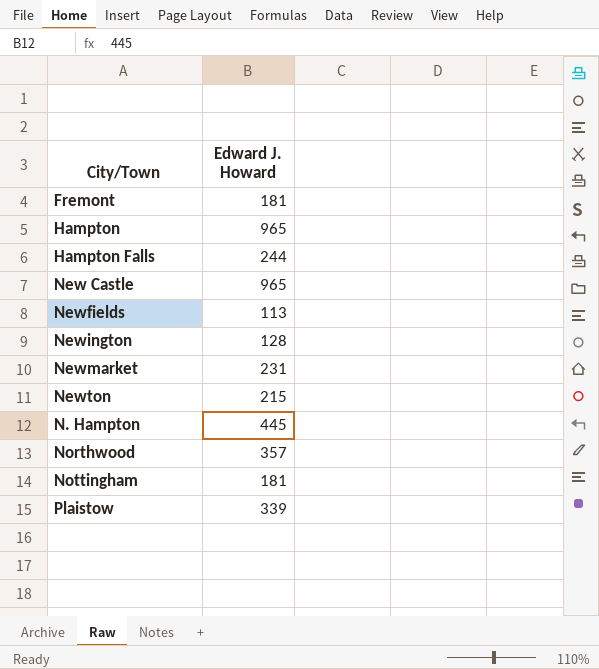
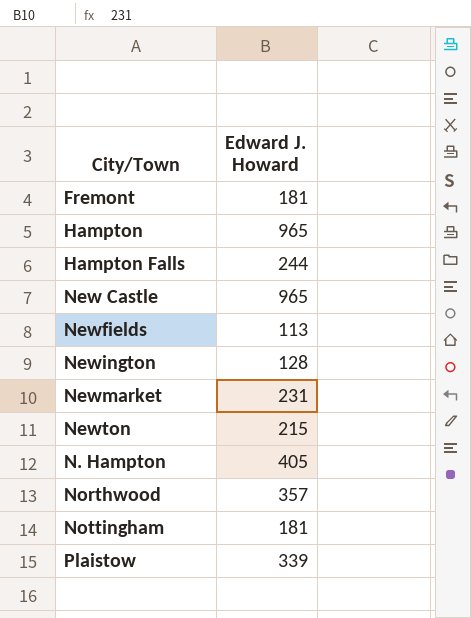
N. Hampton | Edward J. Howard: 445 -> 405

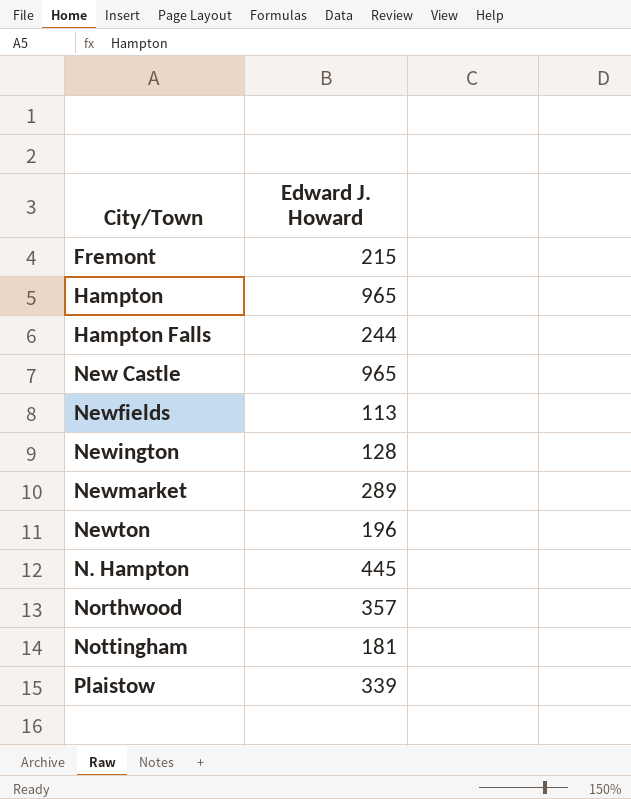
Fremont | Edward J. Howard: 181 -> 215
Newmarket | Edward J. Howard: 231 -> 289
Newton | Edward J. Howard: 215 -> 196
N. Hampton | Edward J. Howard: 405 -> 445

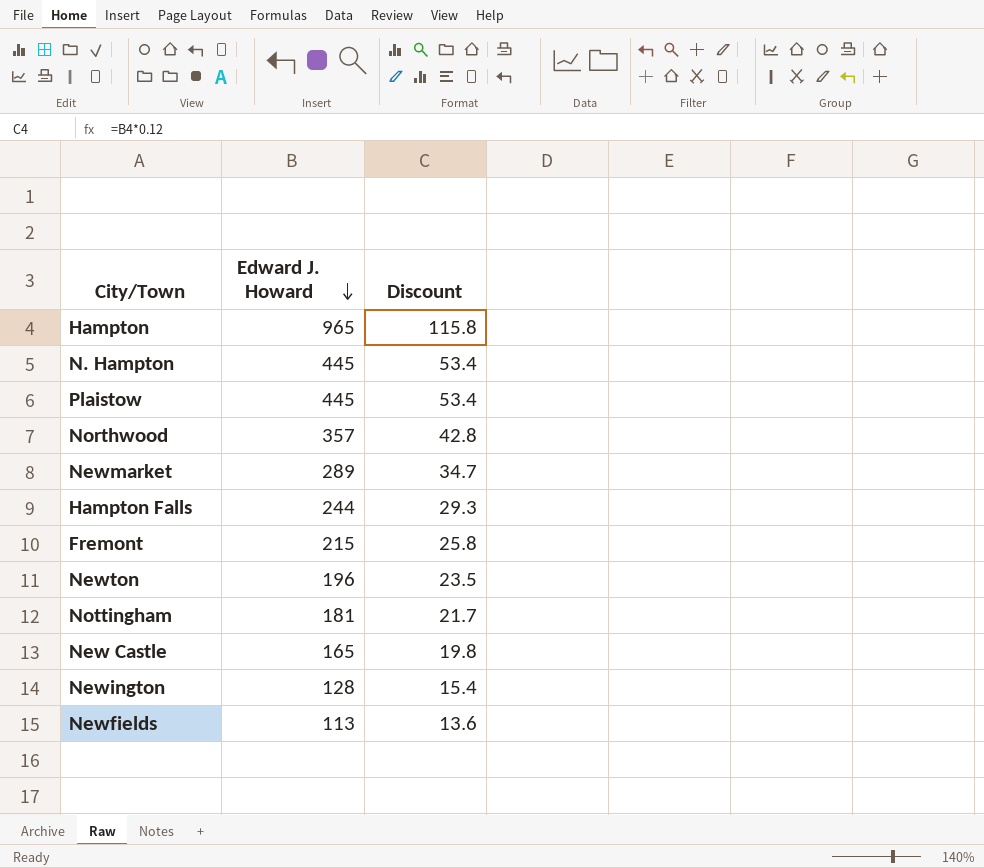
row order: none -> Edward J. Howard descending
column Discount | formula: none -> [Edward J. Howard] * 0.12
Plaistow | Edward J. Howard: 339 -> 445
New Castle | Edward J. Howard: 965 -> 165

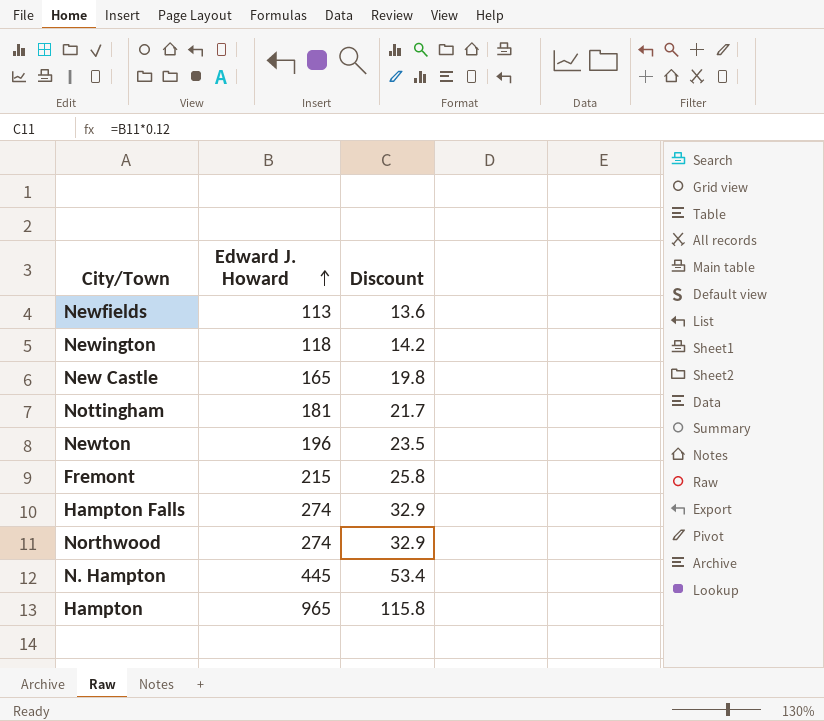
row order: Edward J. Howard descending -> Edward J. Howard ascending
row Plaistow: 445 | 53.4 -> none
row Newmarket: 289 | 34.7 -> none
Newington | Edward J. Howard: 128 -> 118
Newington | Discount: 15.4 -> 14.2
Hampton Falls | Edward J. Howard: 244 -> 274
Hampton Falls | Discount: 29.3 -> 32.9
Northwood | Edward J. Howard: 357 -> 274
Northwood | Discount: 42.8 -> 32.9

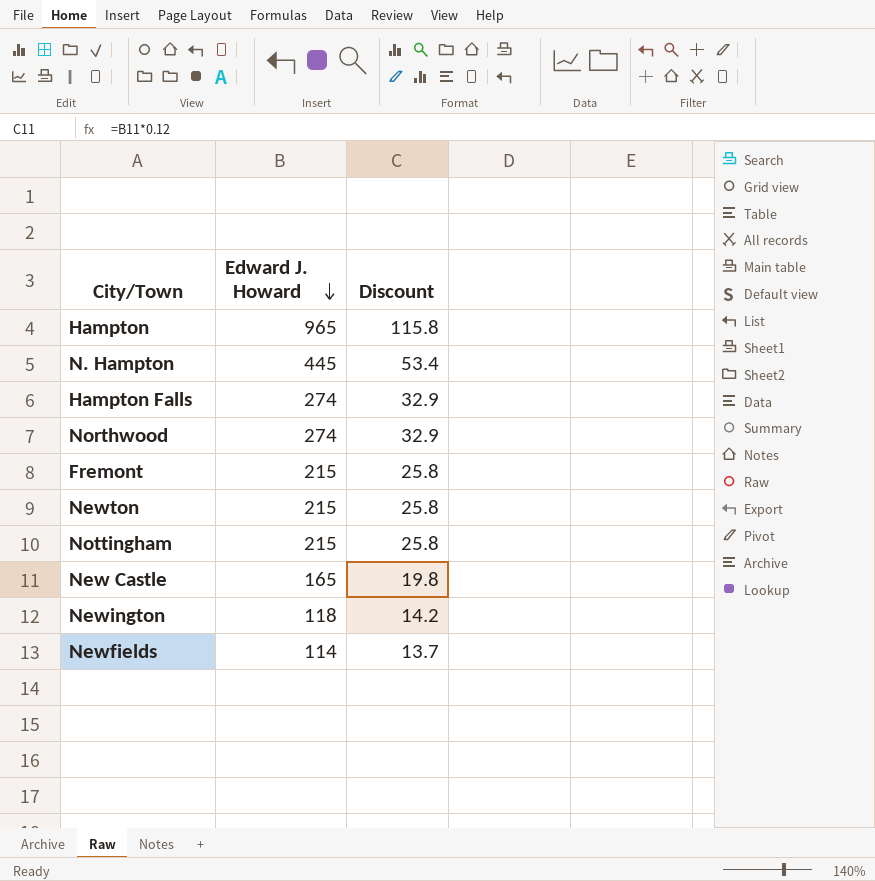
row order: Edward J. Howard ascending -> Edward J. Howard descending
Newton | Edward J. Howard: 196 -> 215
Newton | Discount: 23.5 -> 25.8
Nottingham | Edward J. Howard: 181 -> 215
Nottingham | Discount: 21.7 -> 25.8
Newfields | Edward J. Howard: 113 -> 114
Newfields | Discount: 13.6 -> 13.7

